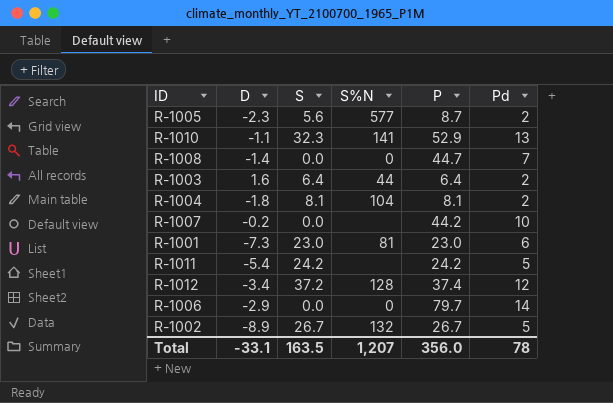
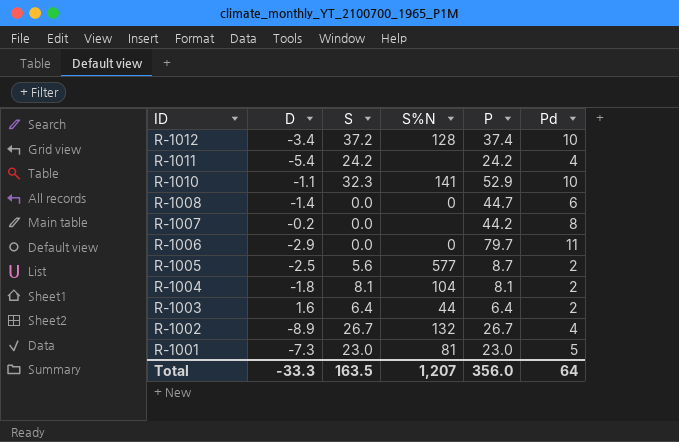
row order: none -> ID descending
R-1012 | Pd: 12 -> 10
R-1011 | Pd: 5 -> 4
R-1010 | Pd: 13 -> 10
R-1008 | Pd: 7 -> 6
R-1007 | Pd: 10 -> 8
R-1006 | Pd: 14 -> 11
R-1005 | D: -2.3 -> -2.5
R-1002 | Pd: 5 -> 4
R-1001 | Pd: 6 -> 5
Total | D: -33.1 -> -33.3
Total | Pd: 78 -> 64

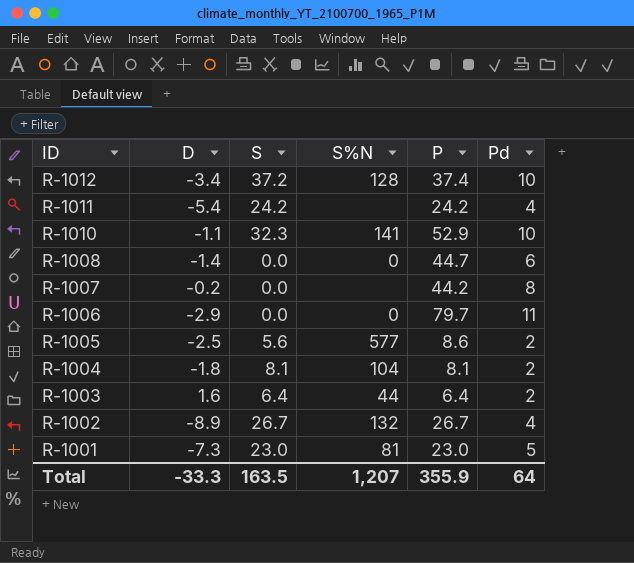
R-1005 | P: 8.7 -> 8.6
Total | P: 356.0 -> 355.9

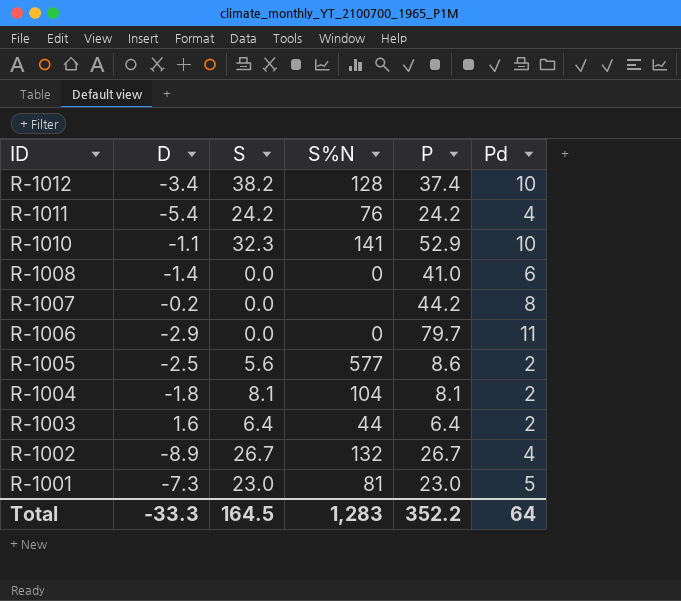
R-1012 | S: 37.2 -> 38.2
R-1011 | S%N: none -> 76
R-1008 | P: 44.7 -> 41.0
Total | S: 163.5 -> 164.5
Total | S%N: 1,207 -> 1,283
Total | P: 355.9 -> 352.2

